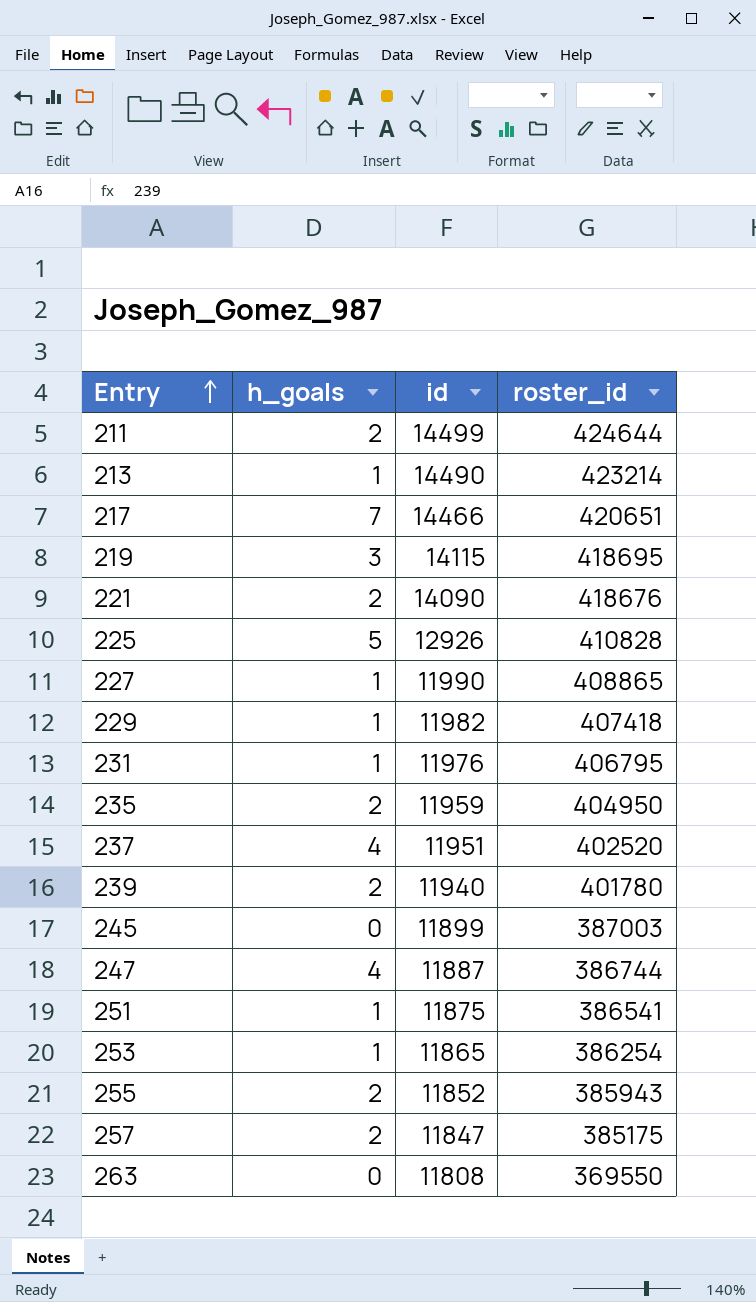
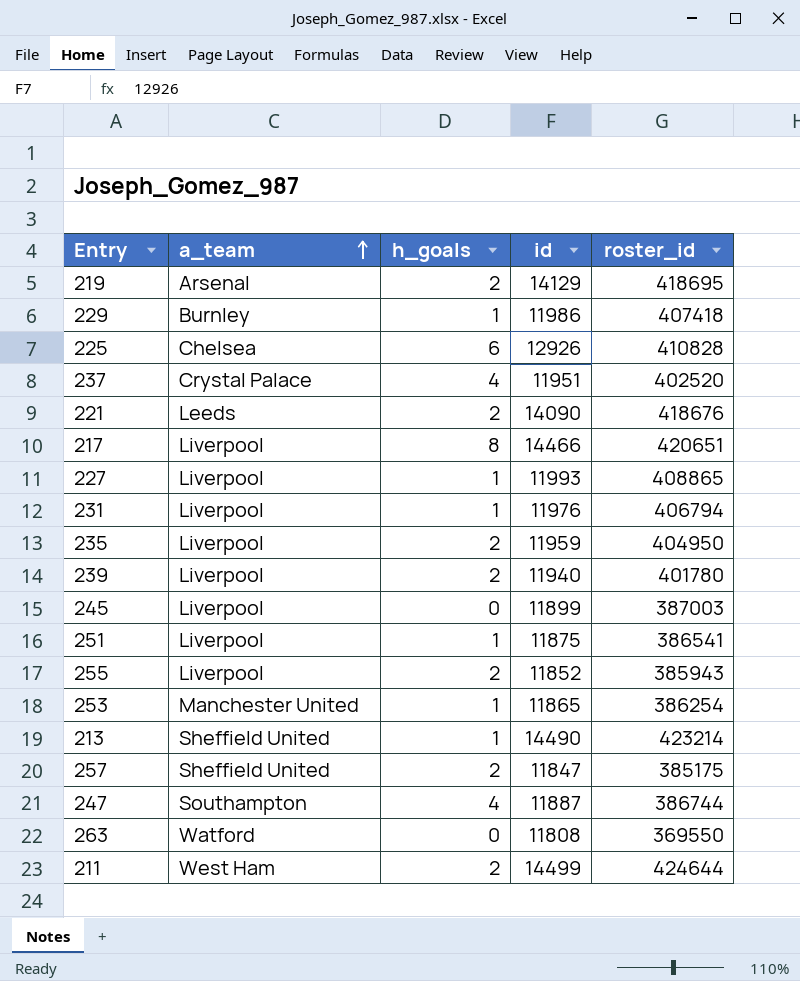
row order: Entry ascending -> a_team ascending
column a_team | position: none -> 2
219 | h_goals: 3 -> 2
219 | id: 14115 -> 14129
229 | id: 11982 -> 11986
225 | h_goals: 5 -> 6
217 | h_goals: 7 -> 8
227 | id: 11990 -> 11993
231 | roster_id: 406795 -> 406794

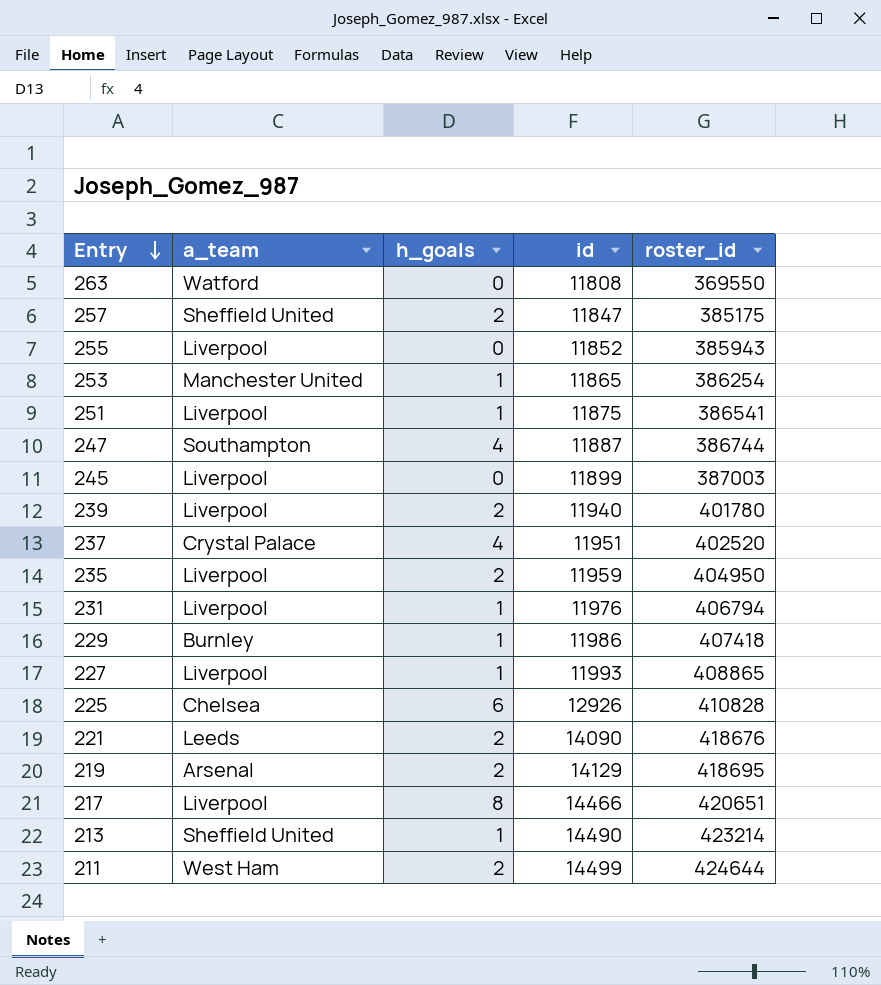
row order: a_team ascending -> Entry descending
255 | h_goals: 2 -> 0

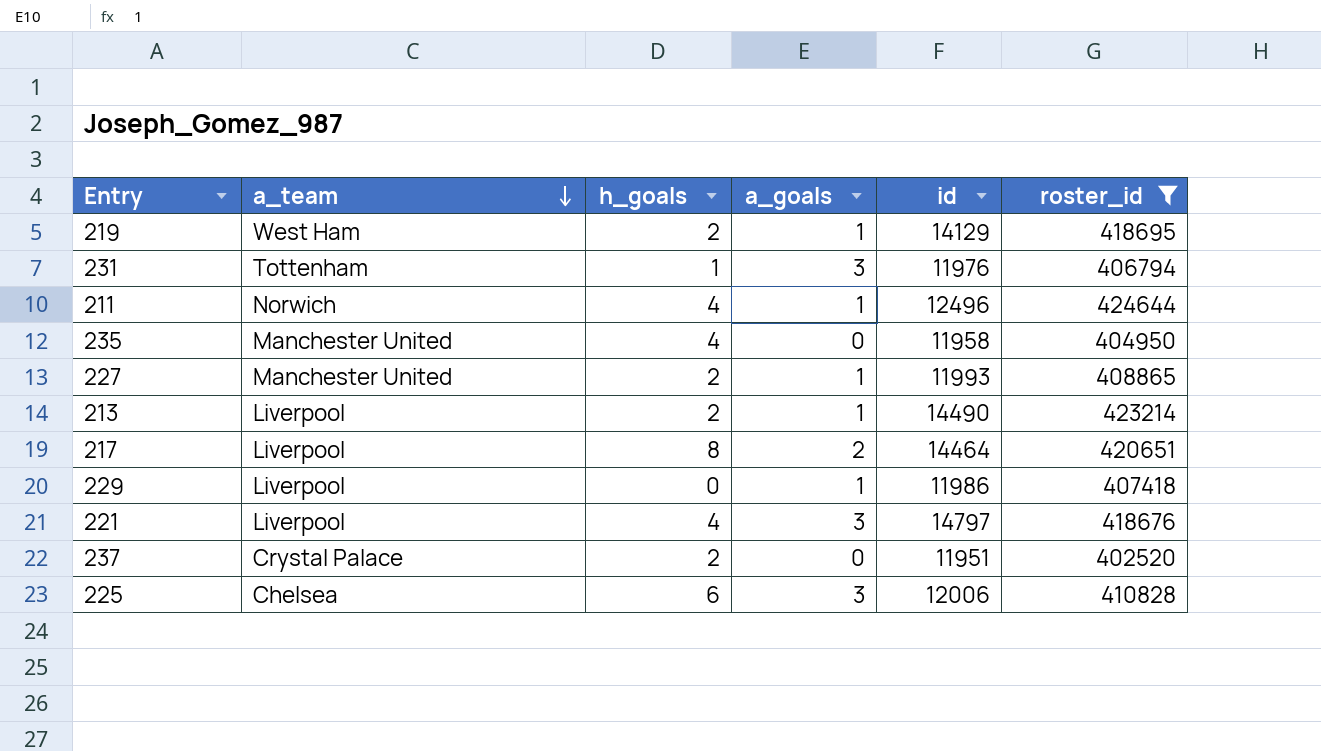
filter: none -> roster_id >= 402520
row order: Entry descending -> a_team descending
column a_goals | position: none -> 4
219 | a_team: Arsenal -> West Ham
231 | a_team: Liverpool -> Tottenham
211 | a_team: West Ham -> Norwich
211 | h_goals: 2 -> 4
211 | id: 14499 -> 12496
235 | a_team: Liverpool -> Manchester United
235 | h_goals: 2 -> 4
235 | id: 11959 -> 11958
227 | a_team: Liverpool -> Manchester United
227 | h_goals: 1 -> 2
213 | a_team: Sheffield United -> Liverpool
213 | h_goals: 1 -> 2
217 | id: 14466 -> 14464
229 | a_team: Burnley -> Liverpool
229 | h_goals: 1 -> 0
221 | a_team: Leeds -> Liverpool
221 | h_goals: 2 -> 4
221 | id: 14090 -> 14797
237 | h_goals: 4 -> 2
225 | id: 12926 -> 12006

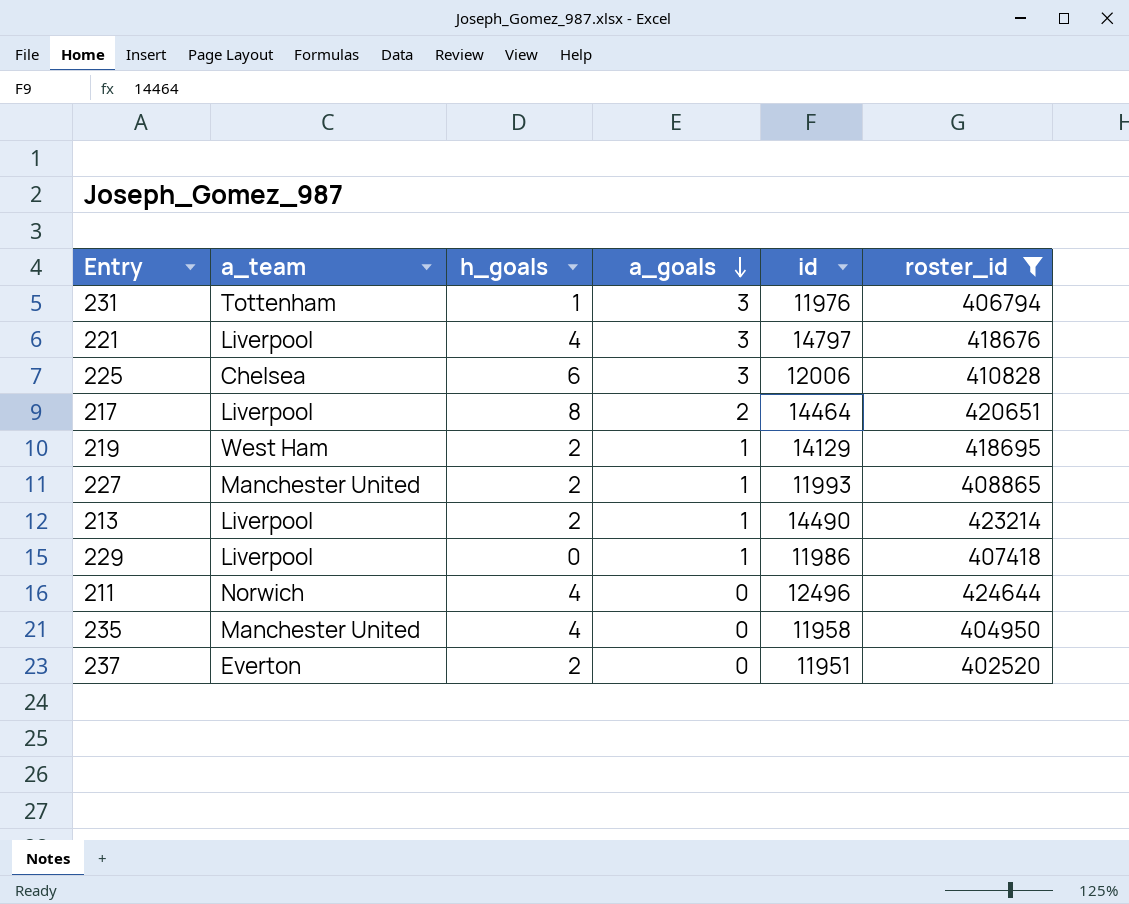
row order: a_team descending -> a_goals descending
211 | a_goals: 1 -> 0
237 | a_team: Crystal Palace -> Everton

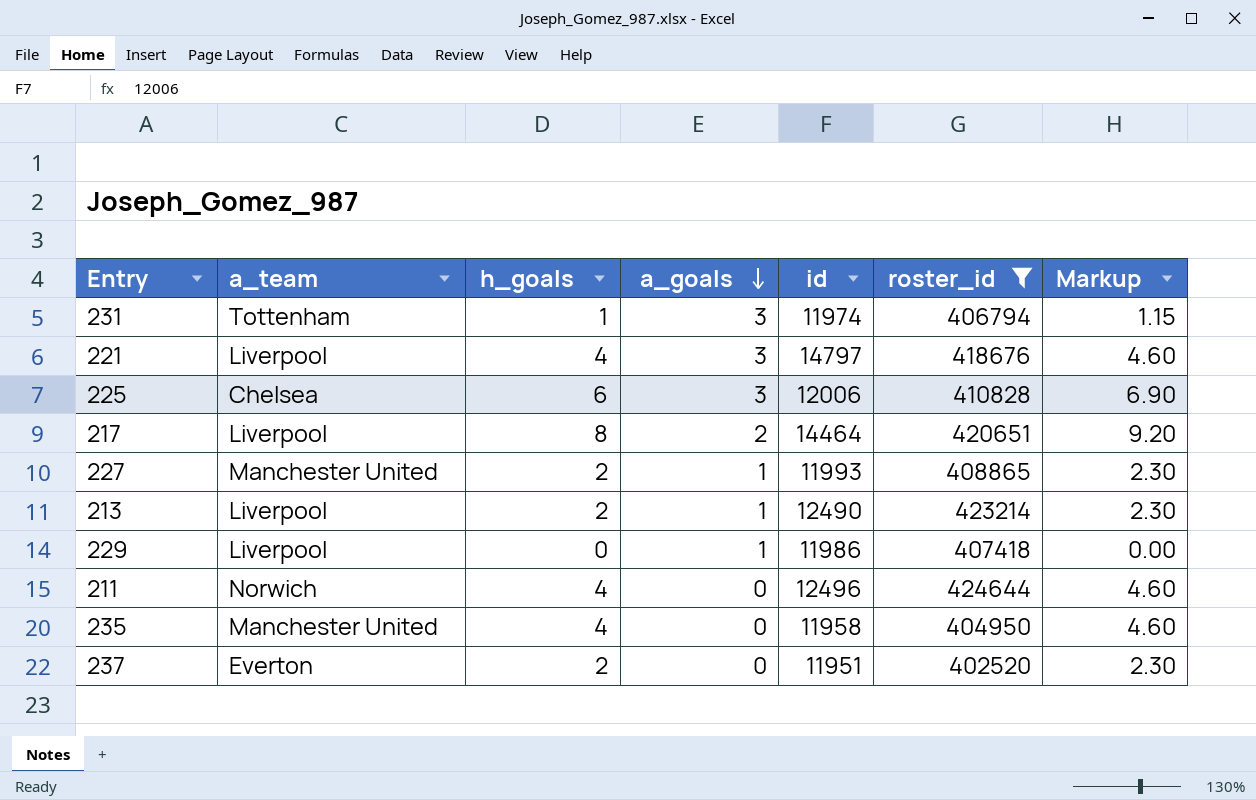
column Markup | formula: none -> [h_goals] * 1.15
row 219: West Ham | 2 | 1 | 14129 | 418695 -> none
231 | id: 11976 -> 11974
213 | id: 14490 -> 12490

